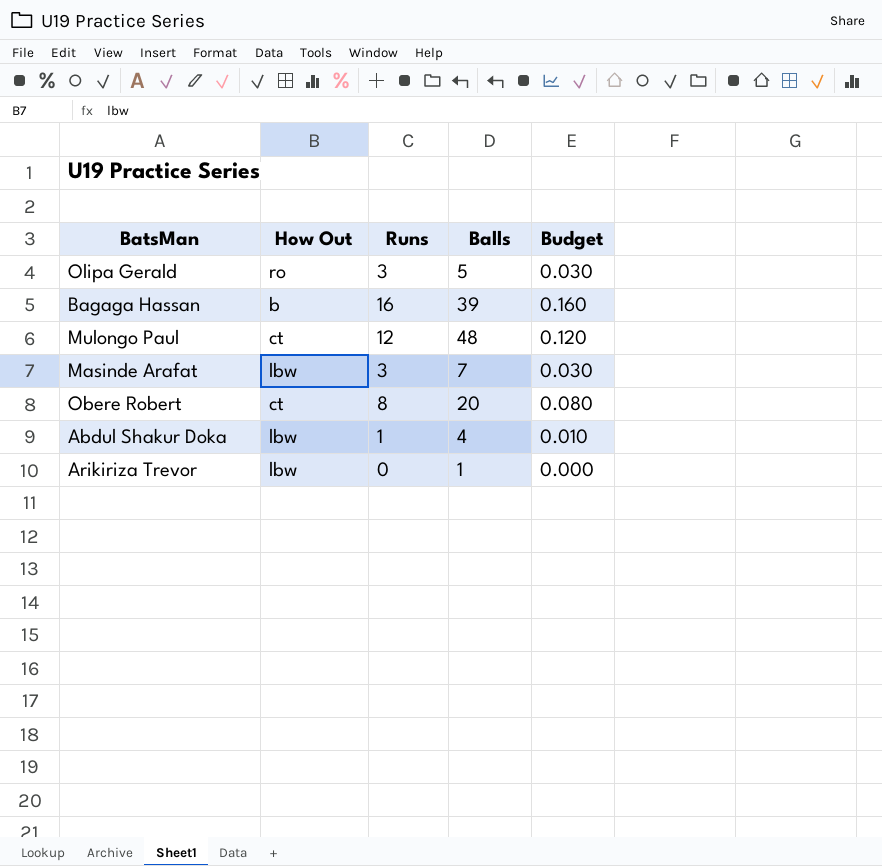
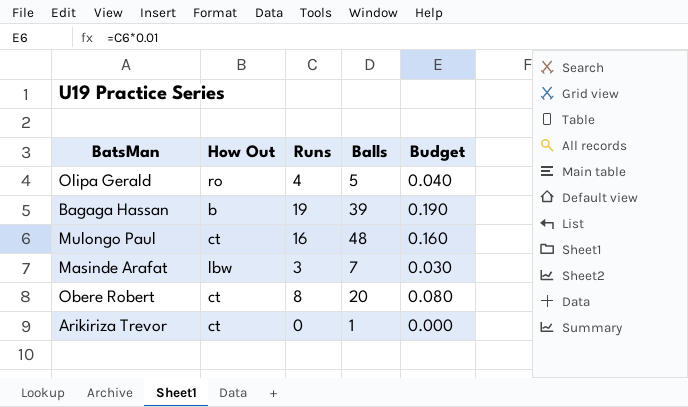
row Abdul Shakur Doka: lbw | 1 | 4 | 0.010 -> none
Olipa Gerald | Runs: 3 -> 4
Olipa Gerald | Budget: 0.030 -> 0.040
Bagaga Hassan | Runs: 16 -> 19
Bagaga Hassan | Budget: 0.160 -> 0.190
Mulongo Paul | Runs: 12 -> 16
Mulongo Paul | Budget: 0.120 -> 0.160
Arikiriza Trevor | How Out: lbw -> ct

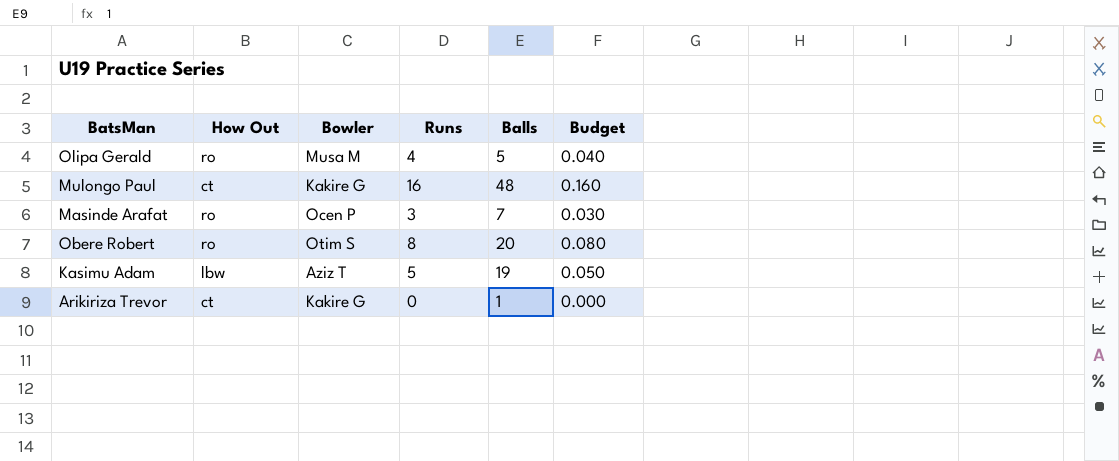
column Bowler | position: none -> 3
row Bagaga Hassan: b | 19 | 39 | 0.190 -> none
Masinde Arafat | How Out: lbw -> ro
Obere Robert | How Out: ct -> ro
row Kasimu Adam: none -> lbw | Aziz T | 5 | 19 | 0.050

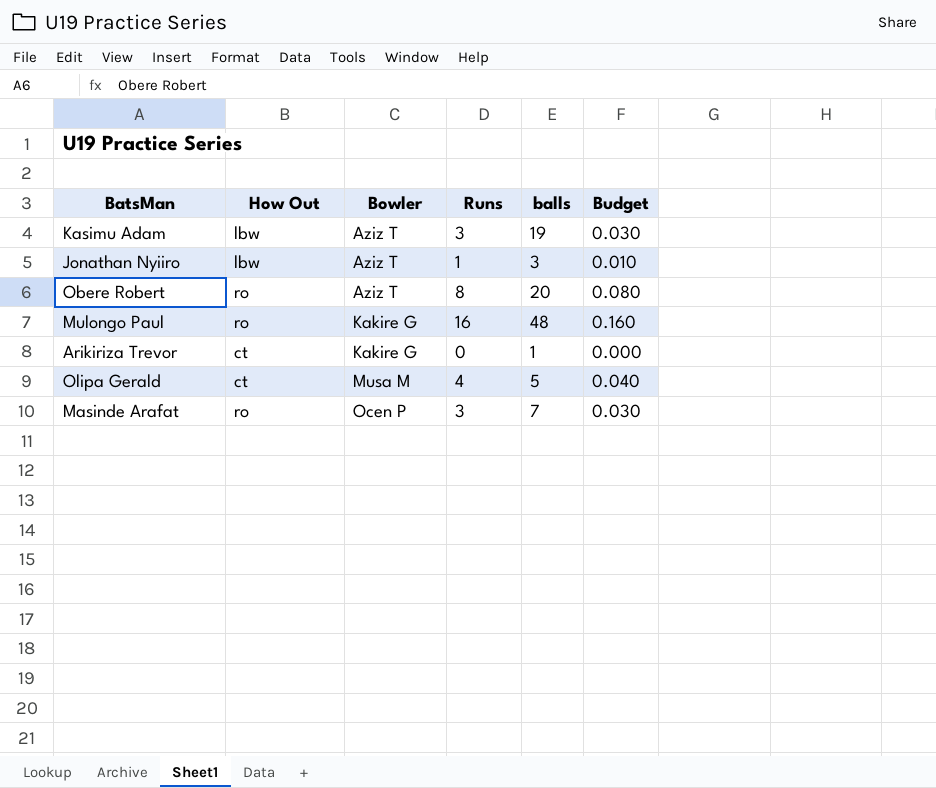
row order: none -> Bowler ascending
column name: Balls -> balls
Kasimu Adam | Runs: 5 -> 3
Kasimu Adam | Budget: 0.050 -> 0.030
row Jonathan Nyiiro: none -> lbw | Aziz T | 1 | 3 | 0.010
Obere Robert | Bowler: Otim S -> Aziz T
Mulongo Paul | How Out: ct -> ro
Olipa Gerald | How Out: ro -> ct

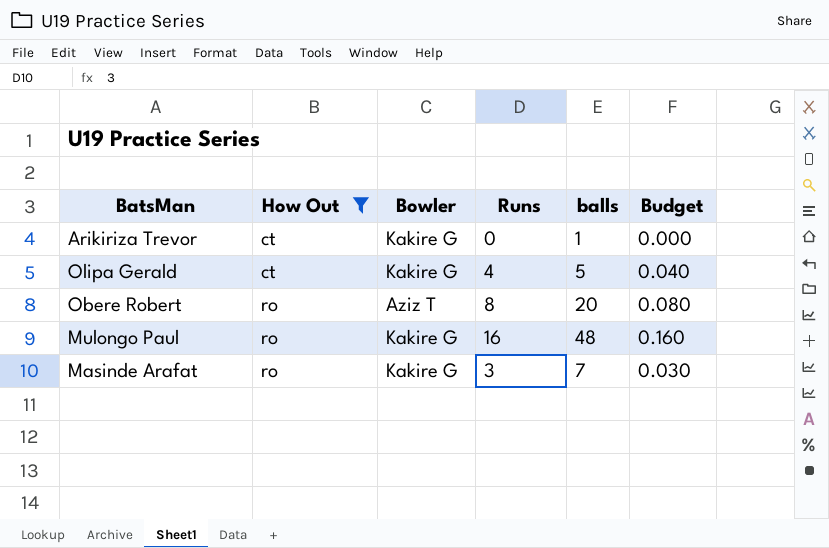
filter: none -> How Out != lbw
row order: Bowler ascending -> How Out ascending
Olipa Gerald | Bowler: Musa M -> Kakire G
Masinde Arafat | Bowler: Ocen P -> Kakire G

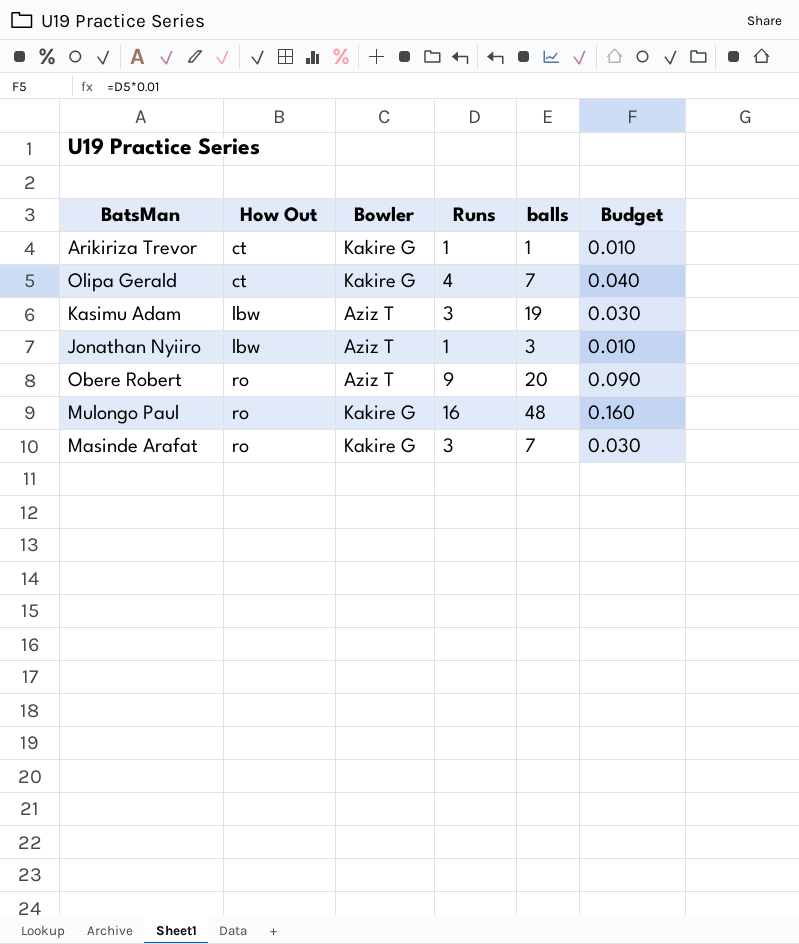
filter: How Out != lbw -> none
Arikiriza Trevor | Runs: 0 -> 1
Arikiriza Trevor | Budget: 0.000 -> 0.010
Olipa Gerald | balls: 5 -> 7
Obere Robert | Runs: 8 -> 9
Obere Robert | Budget: 0.080 -> 0.090

